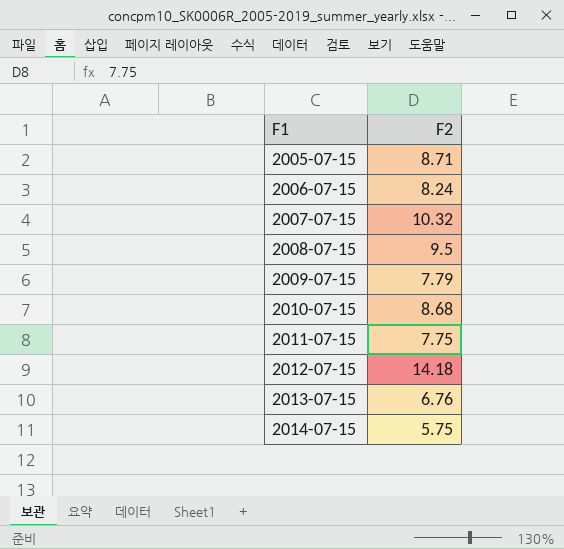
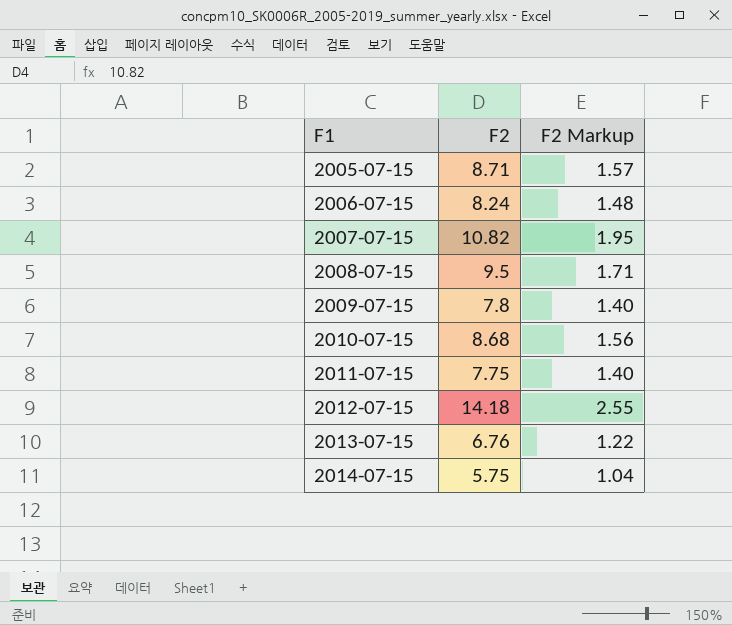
column F2 Markup | formula: none -> [F2] * 0.18
2007-07-15 | F2: 10.32 -> 10.82
2009-07-15 | F2: 7.79 -> 7.8

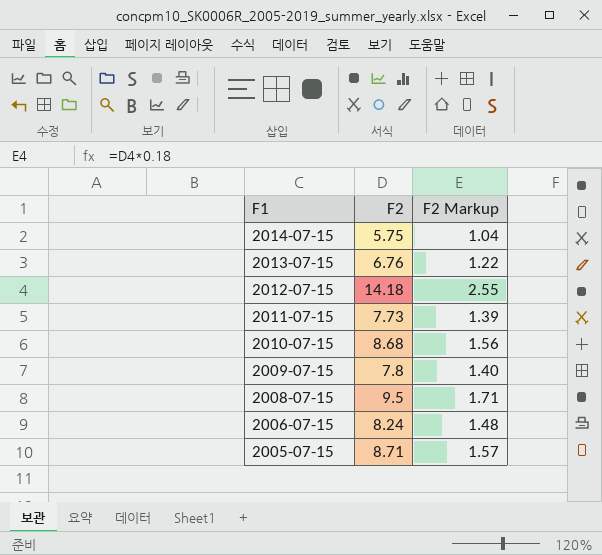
row order: F1 ascending -> F1 descending
row 2007-07-15: 10.82 | 1.95 -> none
2011-07-15 | F2: 7.75 -> 7.73
2011-07-15 | F2 Markup: 1.40 -> 1.39

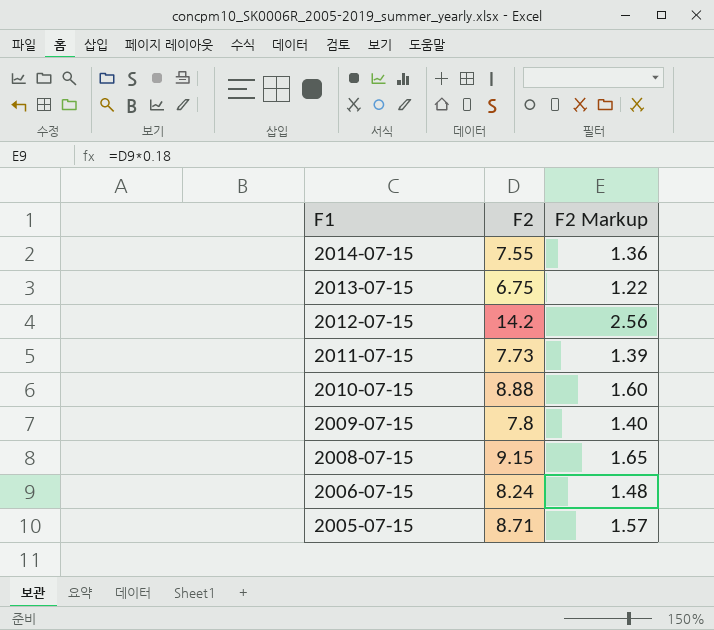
2014-07-15 | F2: 5.75 -> 7.55
2014-07-15 | F2 Markup: 1.04 -> 1.36
2013-07-15 | F2: 6.76 -> 6.75
2012-07-15 | F2: 14.18 -> 14.2
2012-07-15 | F2 Markup: 2.55 -> 2.56
2010-07-15 | F2: 8.68 -> 8.88
2010-07-15 | F2 Markup: 1.56 -> 1.60
2008-07-15 | F2: 9.5 -> 9.15
2008-07-15 | F2 Markup: 1.71 -> 1.65

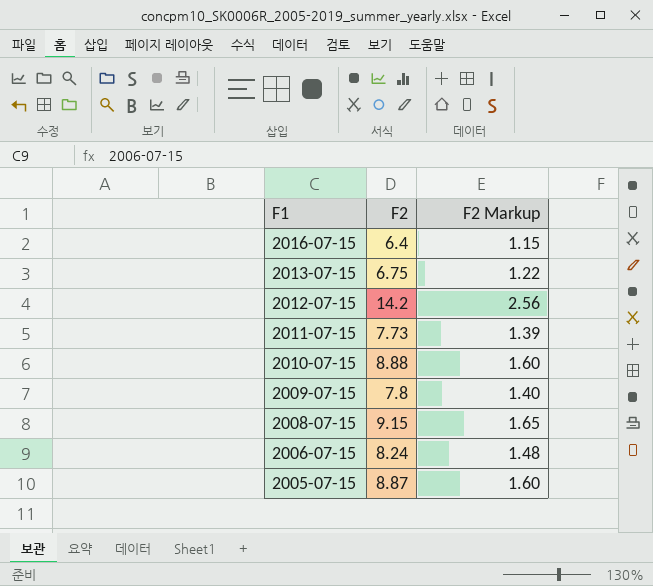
row 2014-07-15: 7.55 | 1.36 -> none
row 2016-07-15: none -> 6.4 | 1.15
2005-07-15 | F2: 8.71 -> 8.87
2005-07-15 | F2 Markup: 1.57 -> 1.60

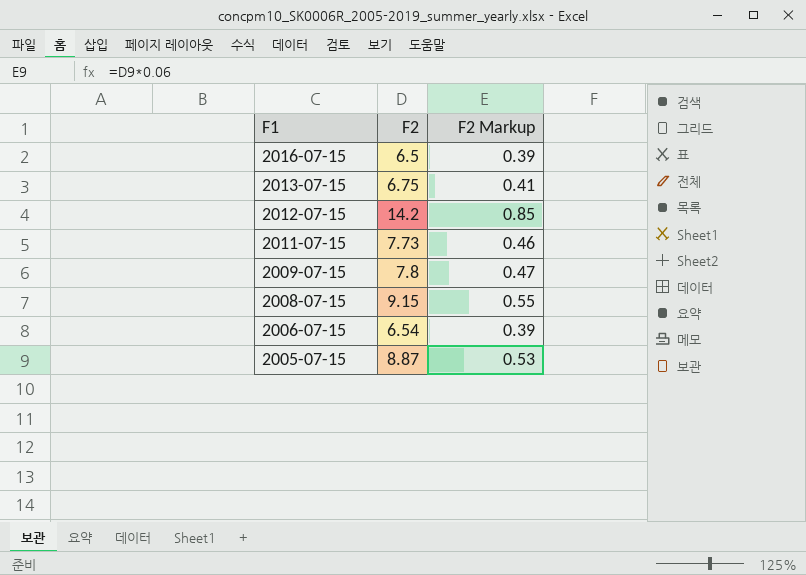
column F2 Markup | formula: [F2] * 0.18 -> [F2] * 0.06
row 2010-07-15: 8.88 | 1.60 -> none
2016-07-15 | F2: 6.4 -> 6.5
2006-07-15 | F2: 8.24 -> 6.54

